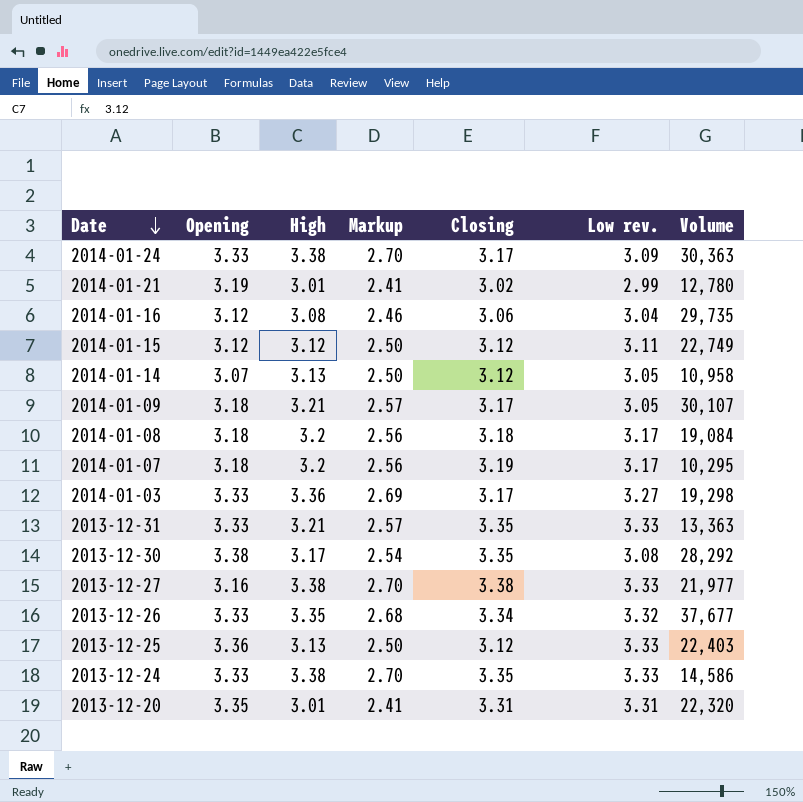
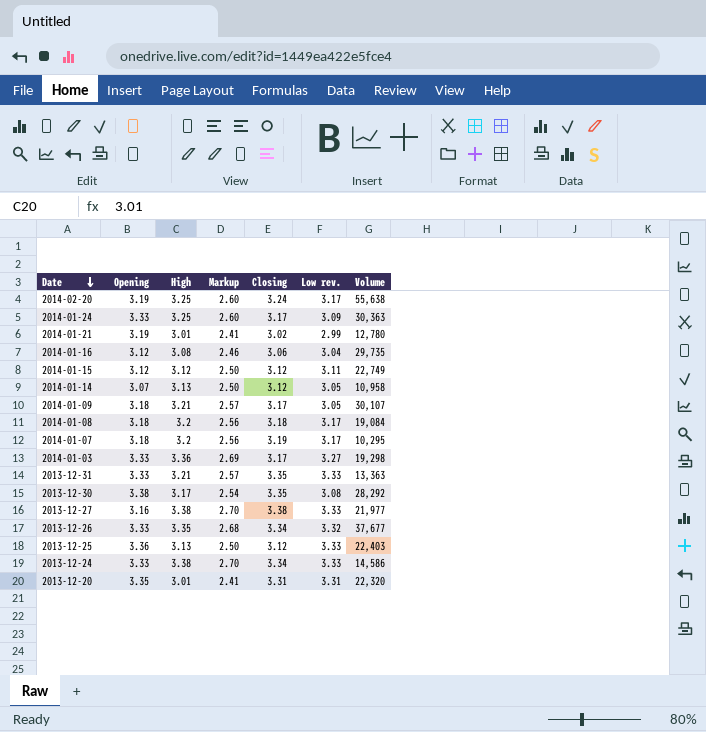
row 2014-02-20: none -> 3.19 | 3.25 | 2.60 | 3.24 | 3.17 | 55,638
2014-01-24 | High: 3.38 -> 3.25
2014-01-24 | Markup: 2.70 -> 2.60
2013-12-24 | Closing: 3.35 -> 3.34

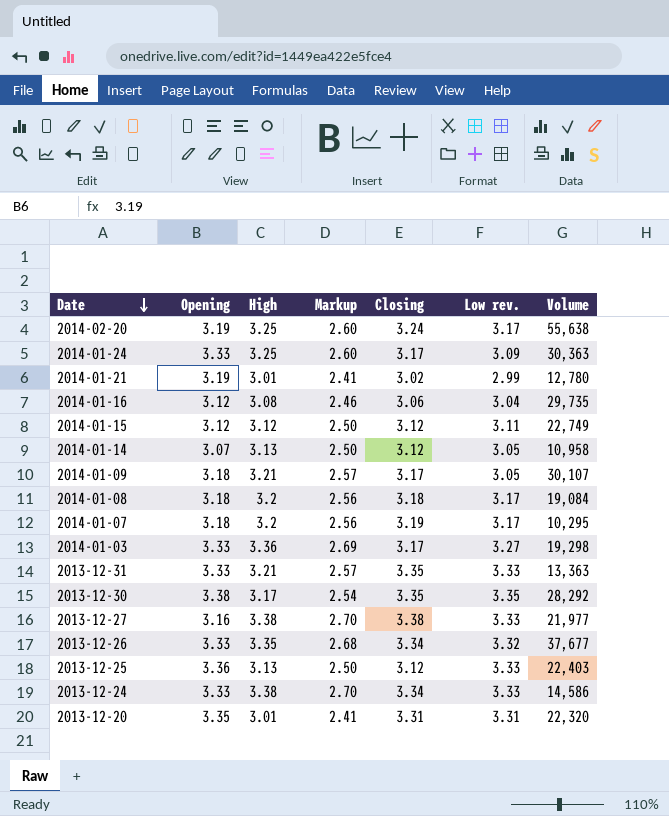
2013-12-30 | Low rev.: 3.08 -> 3.35

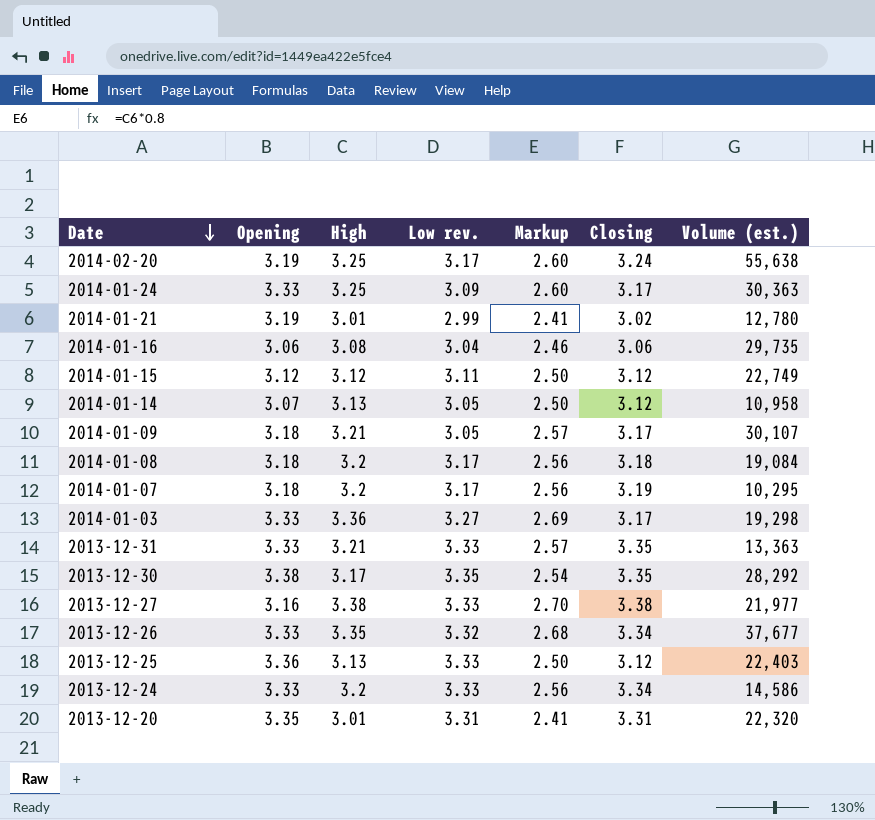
column Low rev. | position: 6 -> 4
column name: Volume -> Volume (est.)
2014-01-16 | Opening: 3.12 -> 3.06
2013-12-24 | High: 3.38 -> 3.2
2013-12-24 | Markup: 2.70 -> 2.56

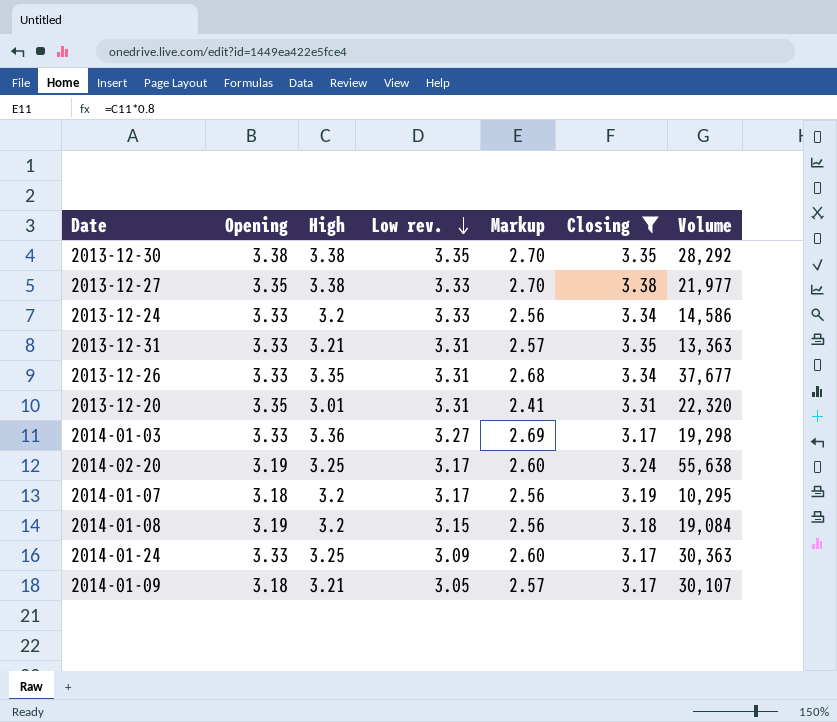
filter: none -> Closing >= 3.17
row order: Date descending -> Low rev. descending
column name: Volume (est.) -> Volume
2013-12-30 | High: 3.17 -> 3.38
2013-12-30 | Markup: 2.54 -> 2.70
2013-12-27 | Opening: 3.16 -> 3.35
2013-12-31 | Low rev.: 3.33 -> 3.31
2013-12-26 | Low rev.: 3.32 -> 3.31
2014-01-08 | Opening: 3.18 -> 3.19
2014-01-08 | Low rev.: 3.17 -> 3.15

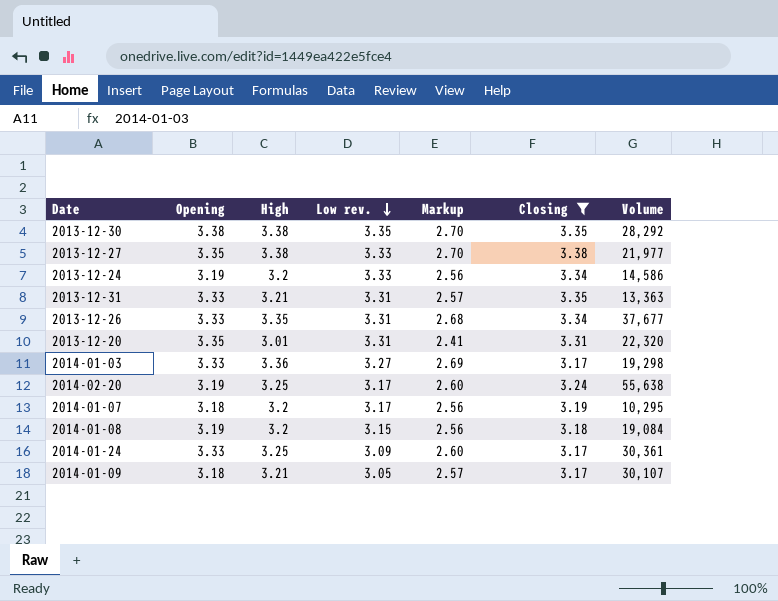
2013-12-24 | Opening: 3.33 -> 3.19
2014-01-24 | Volume: 30,363 -> 30,361

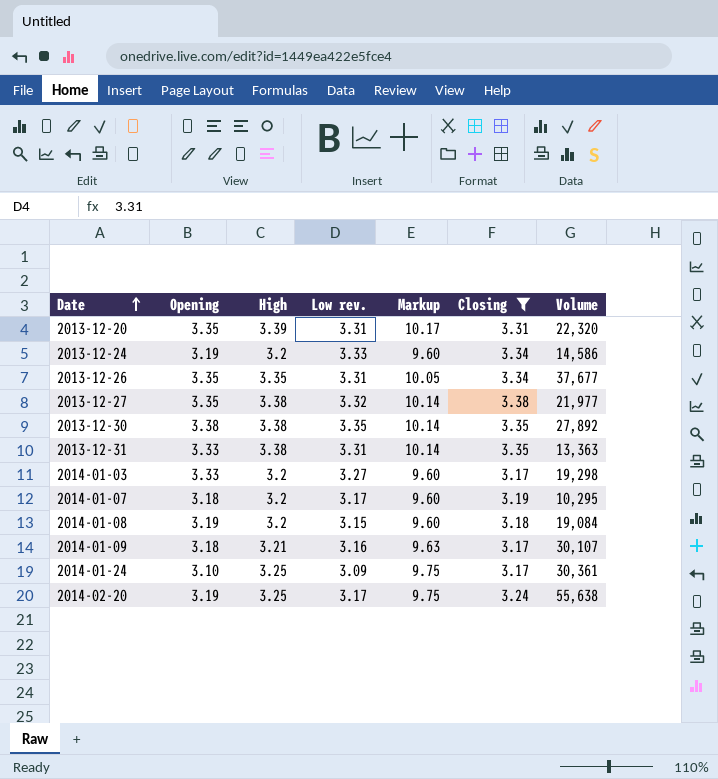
row order: Low rev. descending -> Date ascending
column Markup | formula: [High] * 0.8 -> [High] * 3
2013-12-20 | High: 3.01 -> 3.39
2013-12-26 | Opening: 3.33 -> 3.35
2013-12-27 | Low rev.: 3.33 -> 3.32
2013-12-30 | Volume: 28,292 -> 27,892
2013-12-31 | High: 3.21 -> 3.38
2014-01-03 | High: 3.36 -> 3.2
2014-01-09 | Low rev.: 3.05 -> 3.16
2014-01-24 | Opening: 3.33 -> 3.10

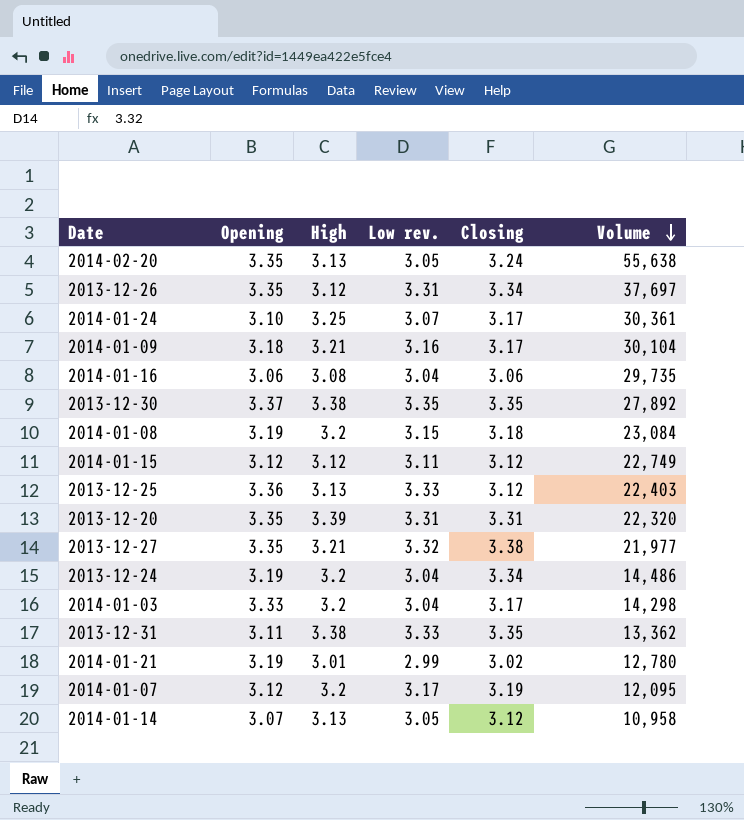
filter: Closing >= 3.17 -> none
row order: Date ascending -> Volume descending
column Markup | formula: [High] * 3 -> none
2014-02-20 | Opening: 3.19 -> 3.35
2014-02-20 | High: 3.25 -> 3.13
2014-02-20 | Low rev.: 3.17 -> 3.05
2013-12-26 | High: 3.35 -> 3.12
2013-12-26 | Volume: 37,677 -> 37,697
2014-01-24 | Low rev.: 3.09 -> 3.07
2014-01-09 | Volume: 30,107 -> 30,104
2013-12-30 | Opening: 3.38 -> 3.37
2014-01-08 | Volume: 19,084 -> 23,084
2013-12-27 | High: 3.38 -> 3.21
2013-12-24 | Low rev.: 3.33 -> 3.04
2013-12-24 | Volume: 14,586 -> 14,486
2014-01-03 | Low rev.: 3.27 -> 3.04
2014-01-03 | Volume: 19,298 -> 14,298
2013-12-31 | Opening: 3.33 -> 3.11
2013-12-31 | Low rev.: 3.31 -> 3.33
2013-12-31 | Volume: 13,363 -> 13,362
2014-01-07 | Opening: 3.18 -> 3.12
2014-01-07 | Volume: 10,295 -> 12,095

